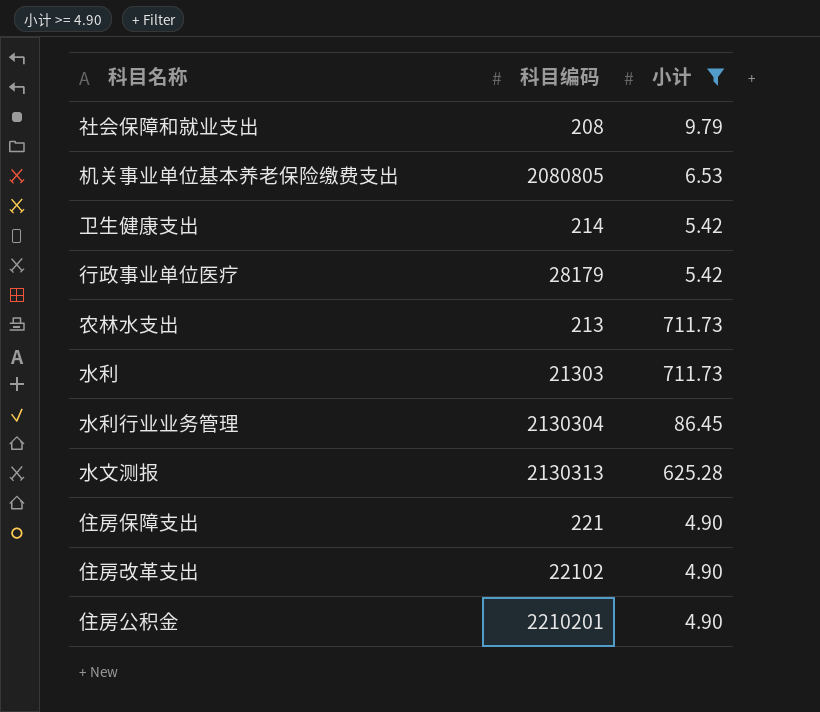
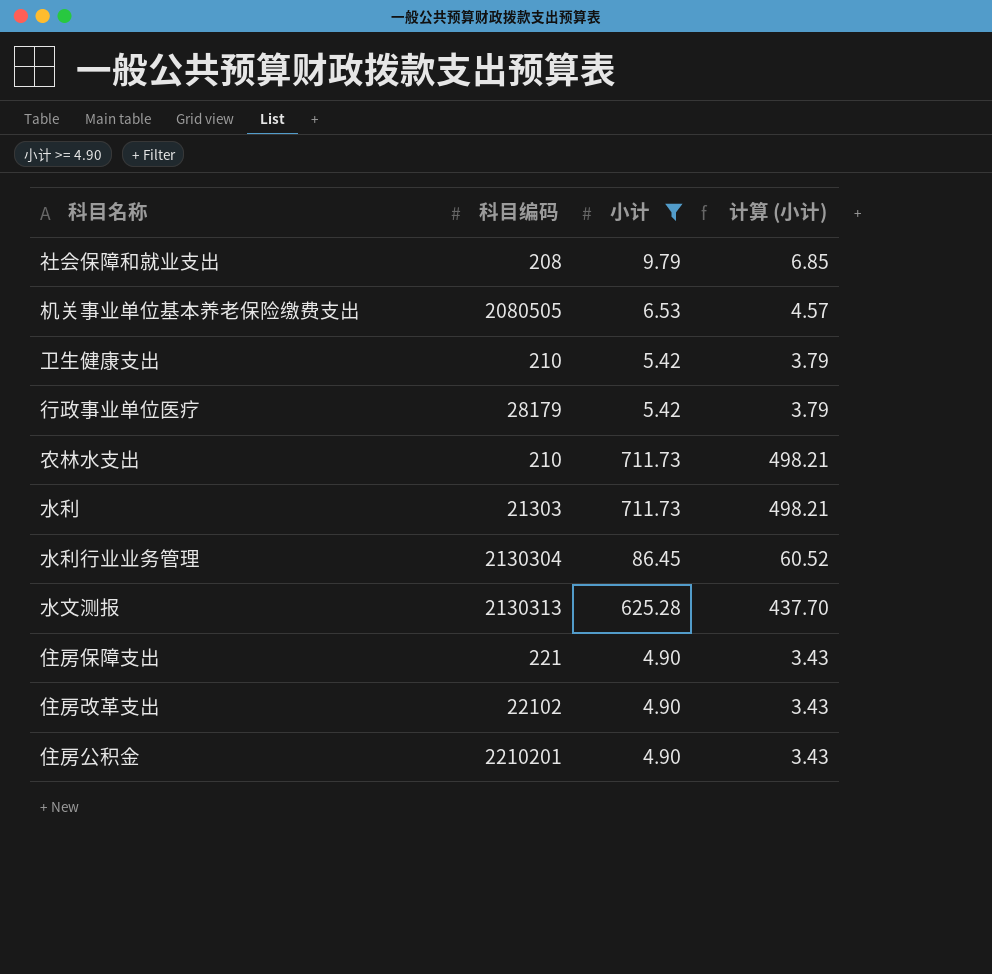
column 计算 (小计) | formula: none -> [小计] * 0.7
机关事业单位基本养老保险缴费支出 | 科目编码: 2080805 -> 2080505
卫生健康支出 | 科目编码: 214 -> 210
农林水支出 | 科目编码: 213 -> 210

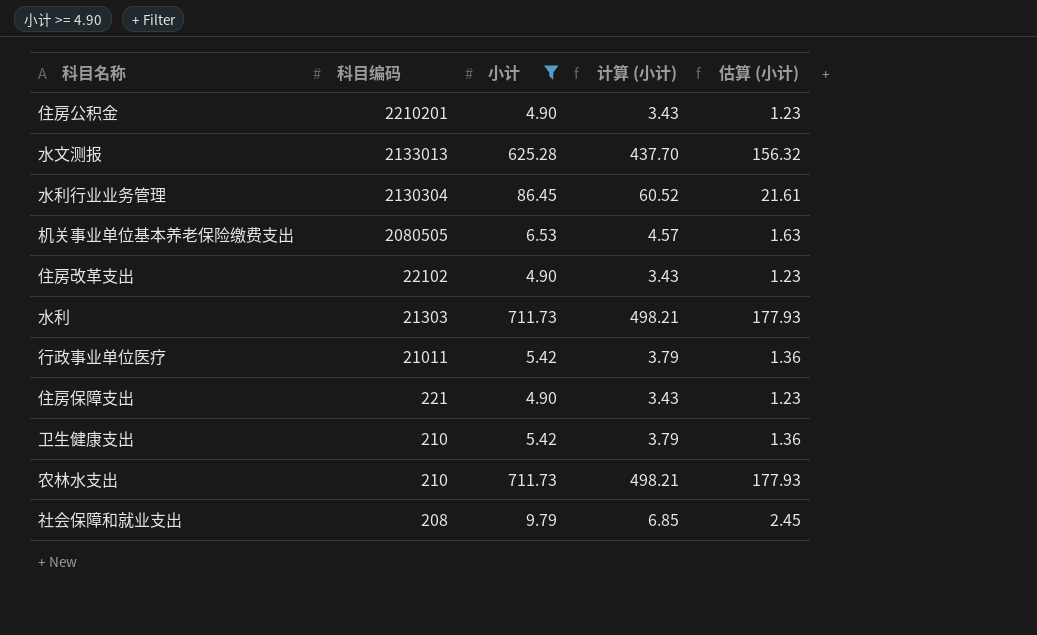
row order: none -> 科目编码 descending
column 估算 (小计) | formula: none -> [小计] * 0.25
水文测报 | 科目编码: 2130313 -> 2133013
行政事业单位医疗 | 科目编码: 28179 -> 21011

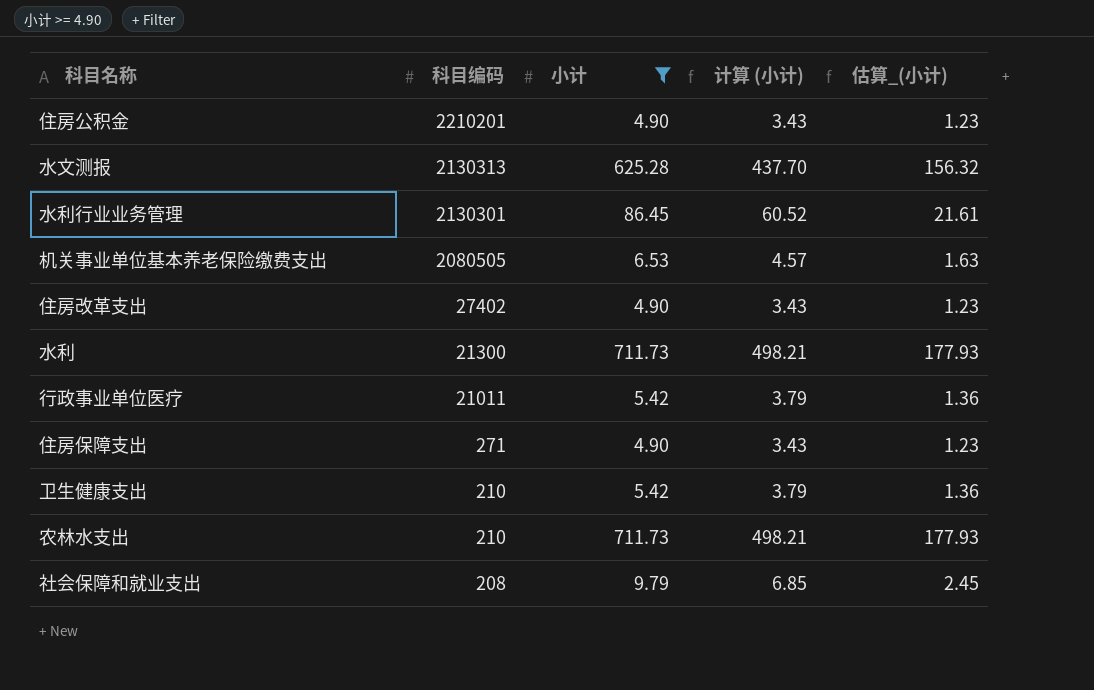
column name: 估算 (小计) -> 估算_(小计)
水文测报 | 科目编码: 2133013 -> 2130313
水利行业业务管理 | 科目编码: 2130304 -> 2130301
住房改革支出 | 科目编码: 22102 -> 27402
水利 | 科目编码: 21303 -> 21300
住房保障支出 | 科目编码: 221 -> 271

